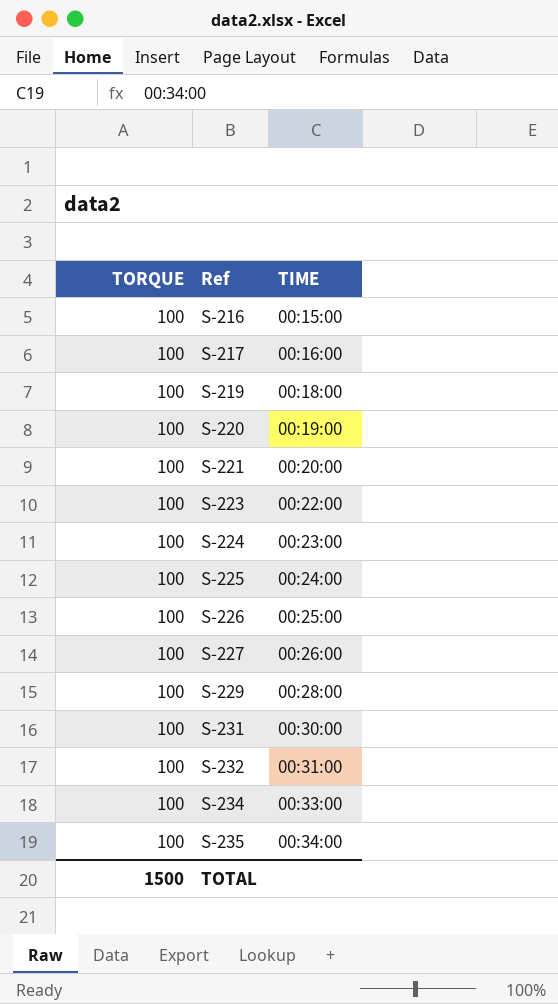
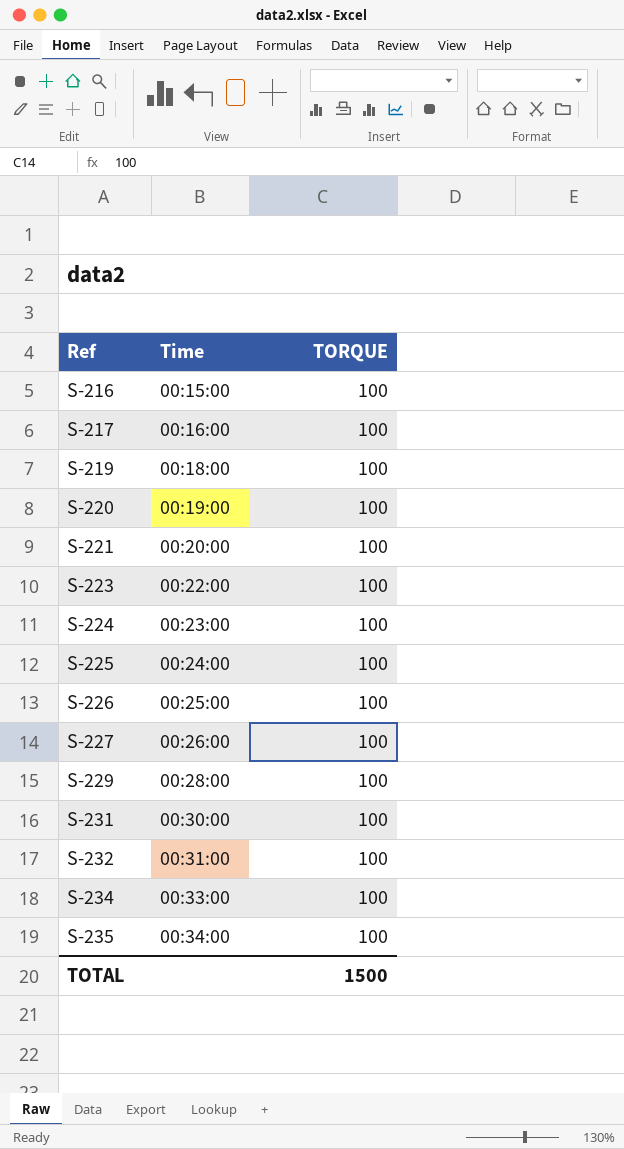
column name: TIME -> Time
column TORQUE | position: 1 -> 3

